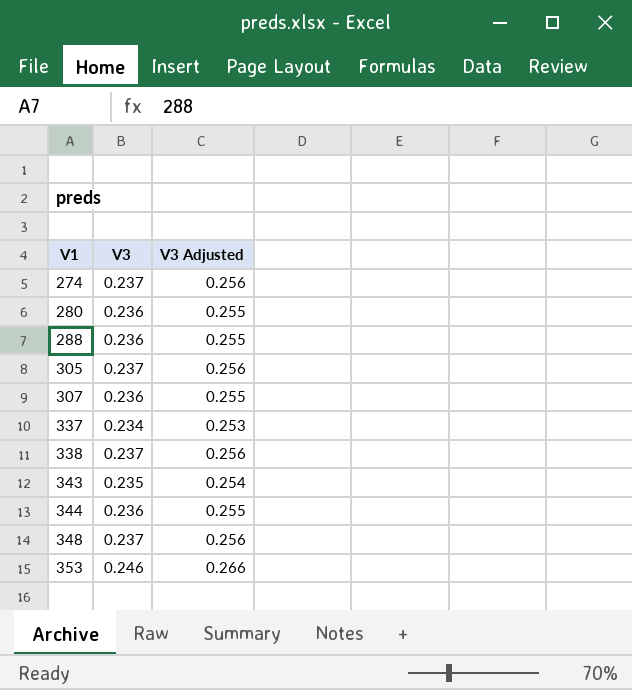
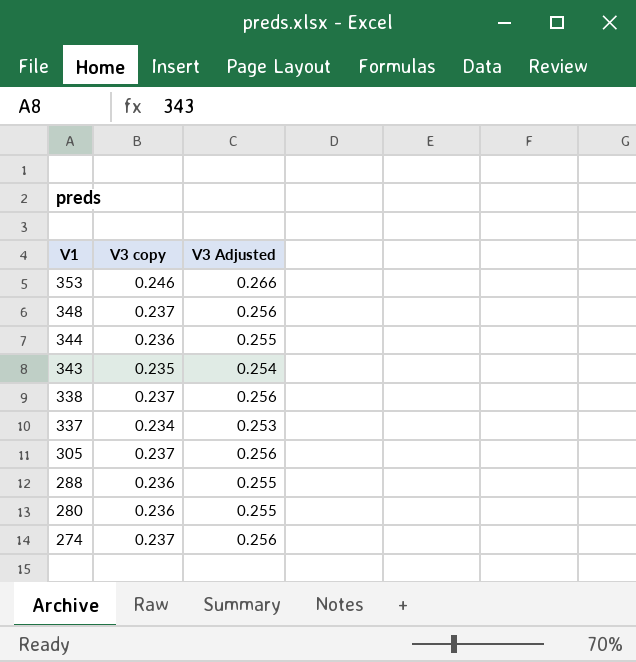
row order: V1 ascending -> V1 descending
column name: V3 -> V3 copy
row 307: 0.236 | 0.255 -> none

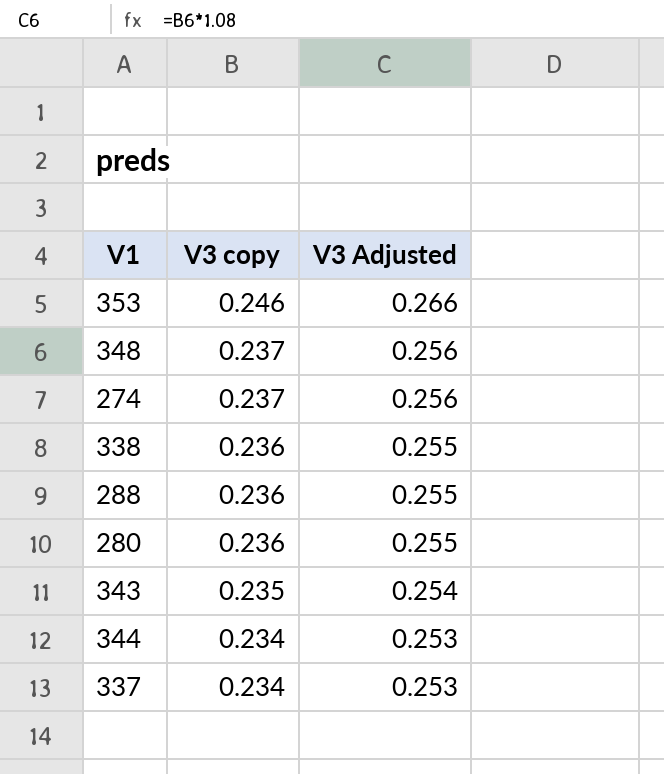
row order: V1 descending -> V3 copy descending
row 305: 0.237 | 0.256 -> none
338 | V3 copy: 0.237 -> 0.236
338 | V3 Adjusted: 0.256 -> 0.255
344 | V3 copy: 0.236 -> 0.234
344 | V3 Adjusted: 0.255 -> 0.253

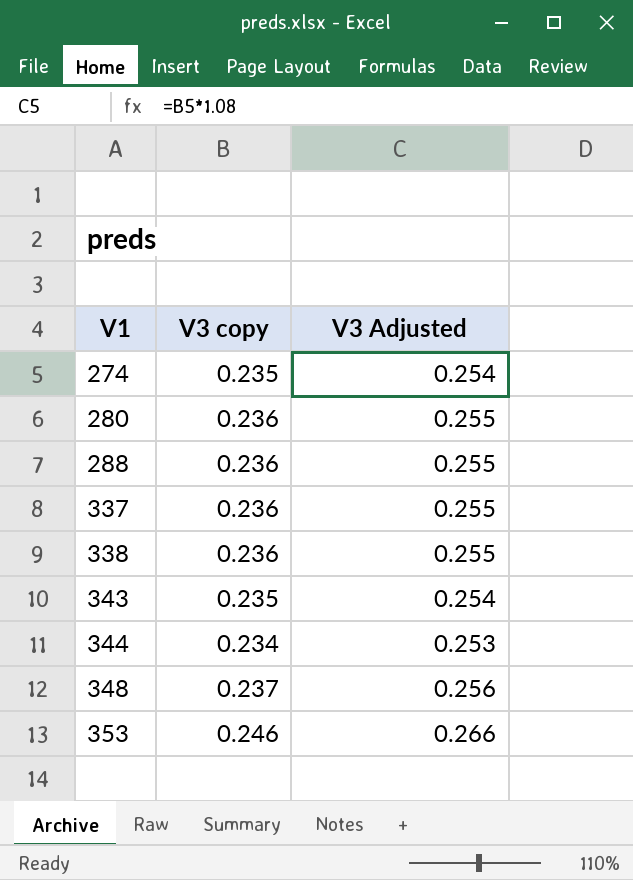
row order: V3 copy descending -> V1 ascending
274 | V3 copy: 0.237 -> 0.235
274 | V3 Adjusted: 0.256 -> 0.254
337 | V3 copy: 0.234 -> 0.236
337 | V3 Adjusted: 0.253 -> 0.255

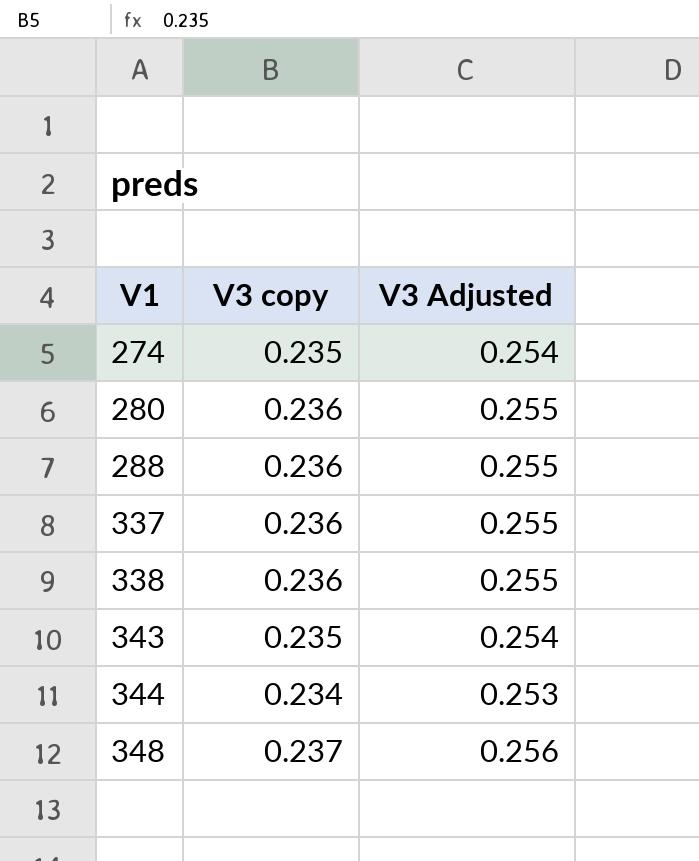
row 353: 0.246 | 0.266 -> none

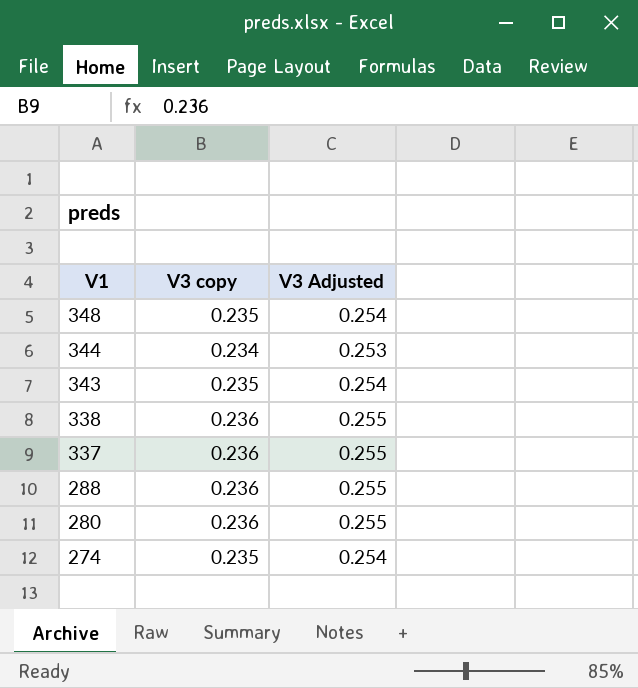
row order: V1 ascending -> V1 descending
348 | V3 copy: 0.237 -> 0.235
348 | V3 Adjusted: 0.256 -> 0.254

